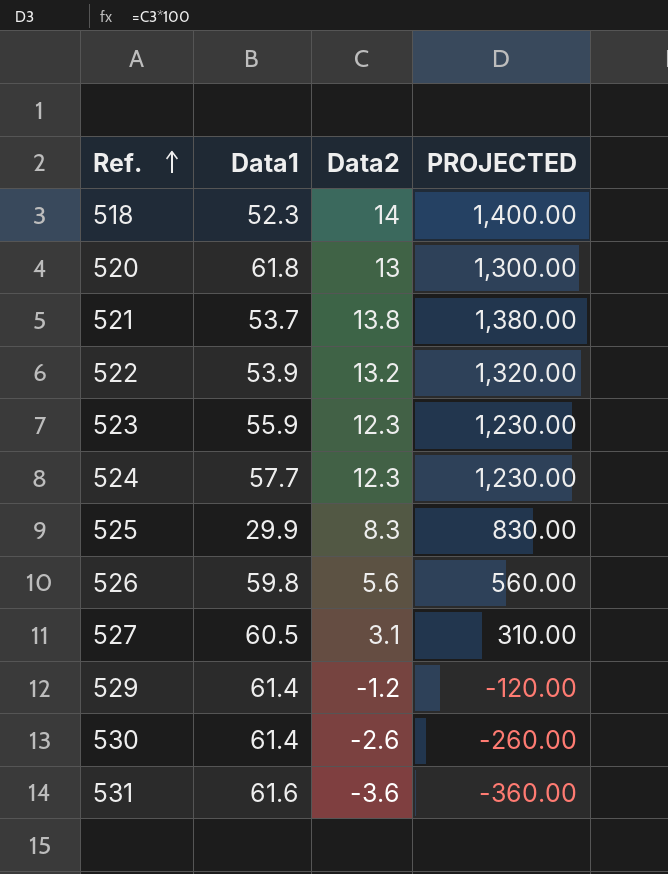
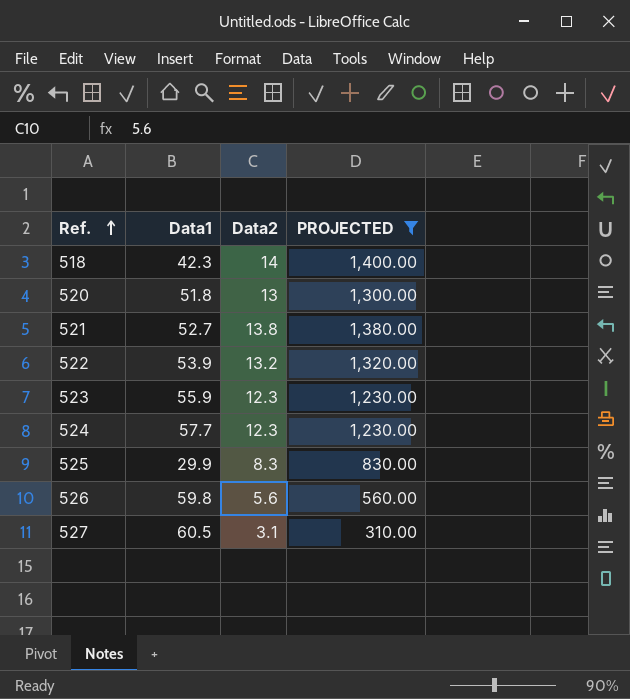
filter: none -> PROJECTED >= 310.00
518 | Data1: 52.3 -> 42.3
520 | Data1: 61.8 -> 51.8
521 | Data1: 53.7 -> 52.7

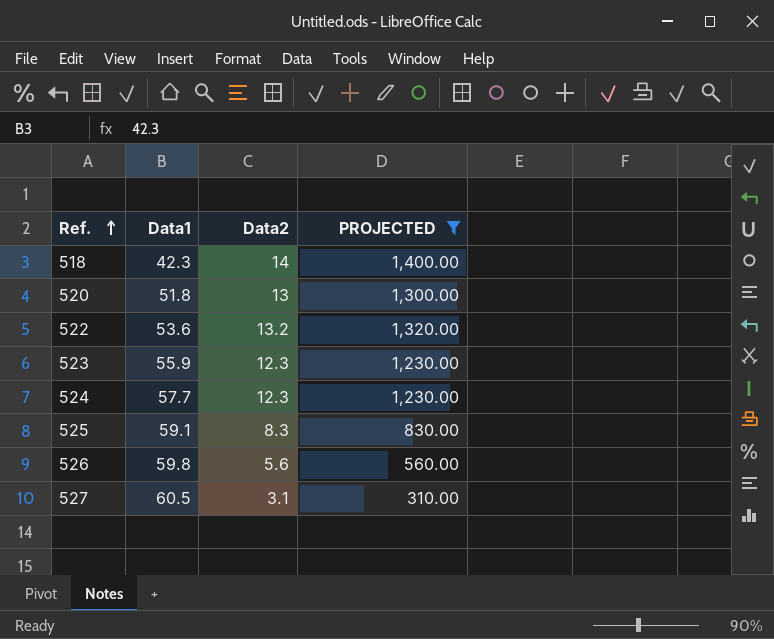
row 521: 52.7 | 13.8 | 1,380.00 -> none
522 | Data1: 53.9 -> 53.6
525 | Data1: 29.9 -> 59.1

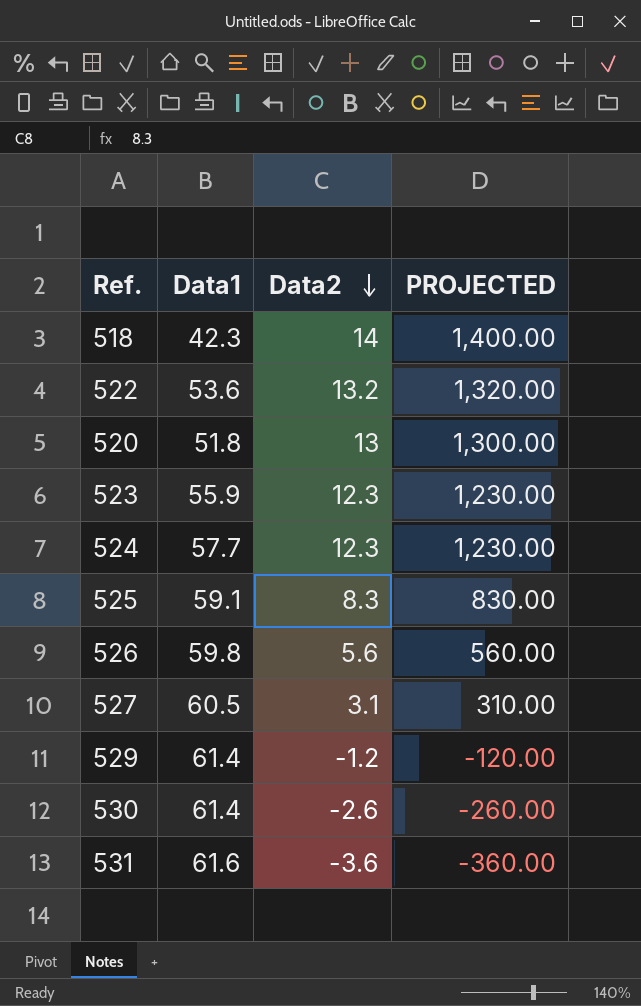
filter: PROJECTED >= 310.00 -> none
row order: Ref. ascending -> Data2 descending

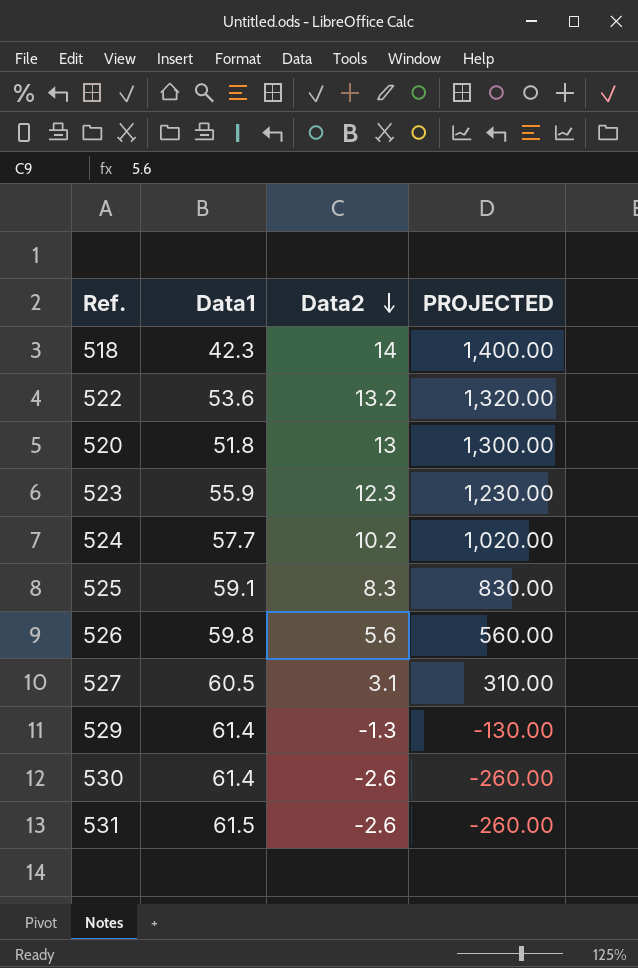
524 | Data2: 12.3 -> 10.2
524 | PROJECTED: 1,230.00 -> 1,020.00
529 | Data2: -1.2 -> -1.3
529 | PROJECTED: -120.00 -> -130.00
531 | Data1: 61.6 -> 61.5
531 | Data2: -3.6 -> -2.6
531 | PROJECTED: -360.00 -> -260.00

